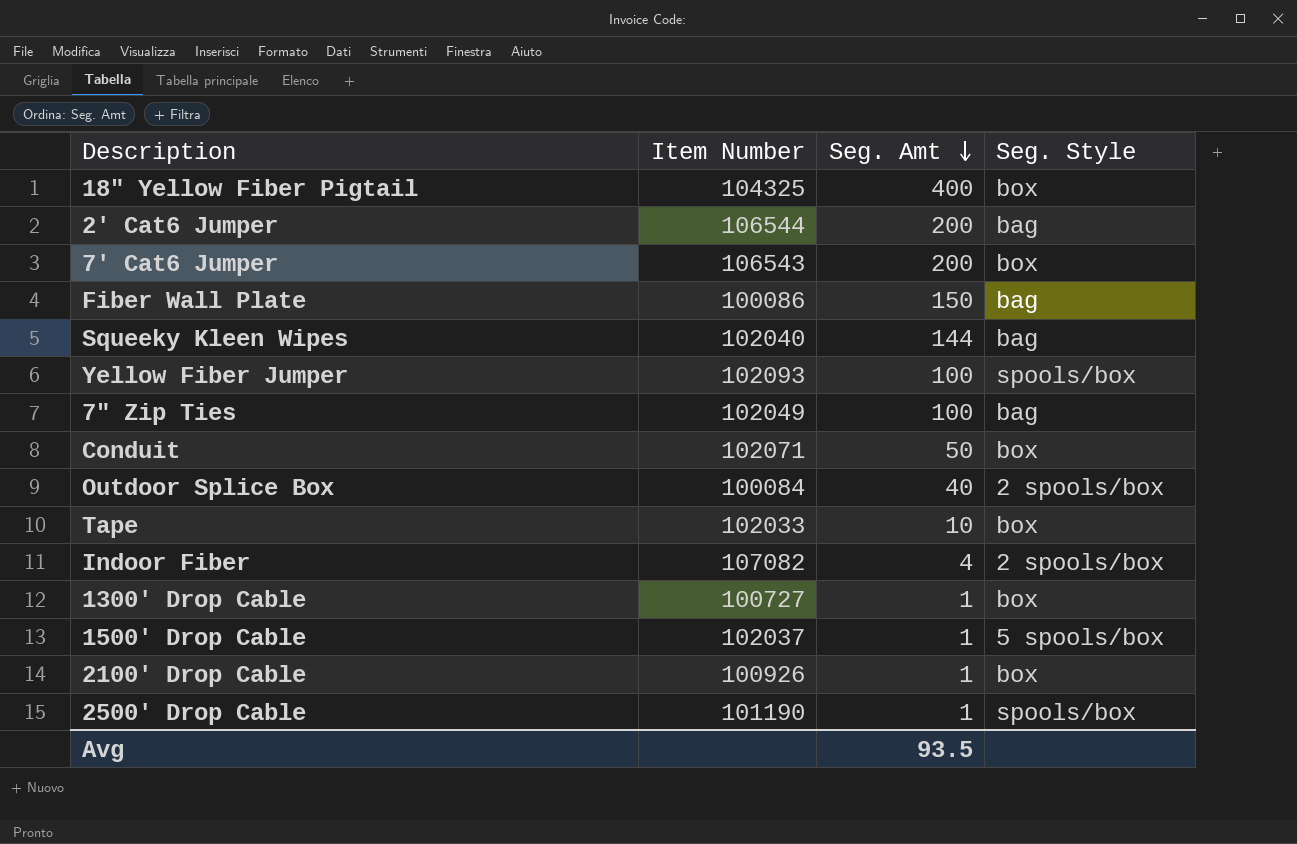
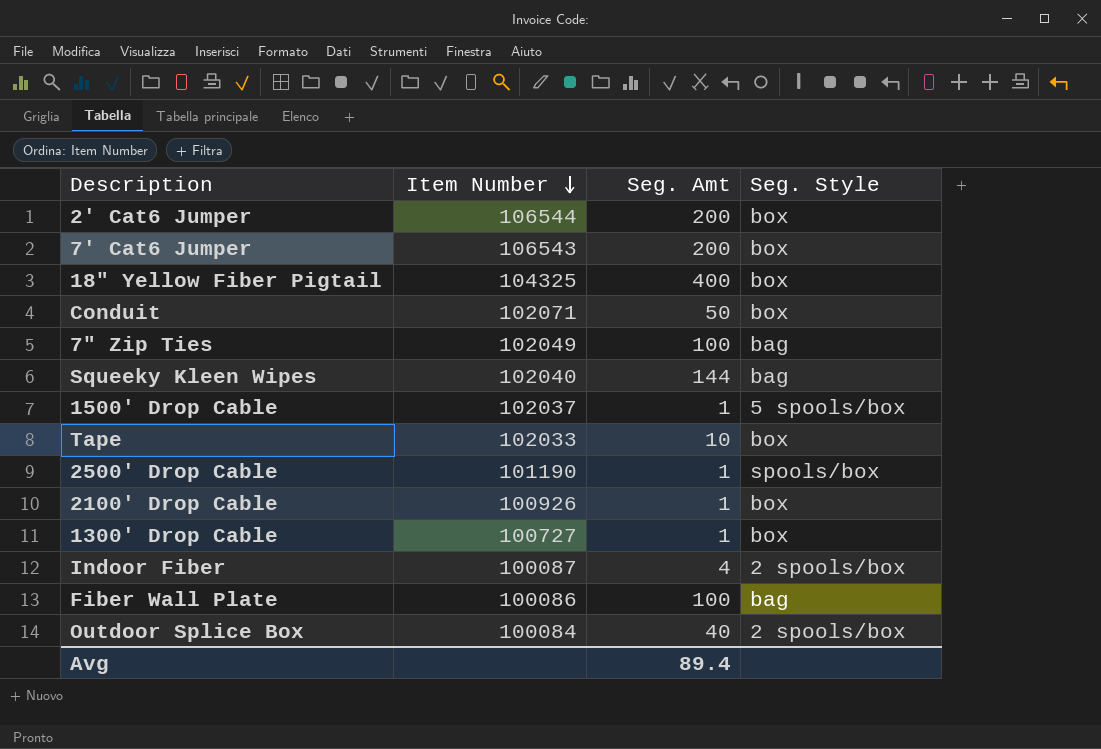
row order: Seg. Amt descending -> Item Number descending
row Yellow Fiber Jumper: 102093 | 100 | spools/box -> none
2' Cat6 Jumper | Seg. Style: bag -> box
Indoor Fiber | Item Number: 107082 -> 100087
Fiber Wall Plate | Seg. Amt: 150 -> 100
Avg | Seg. Amt: 93.5 -> 89.4

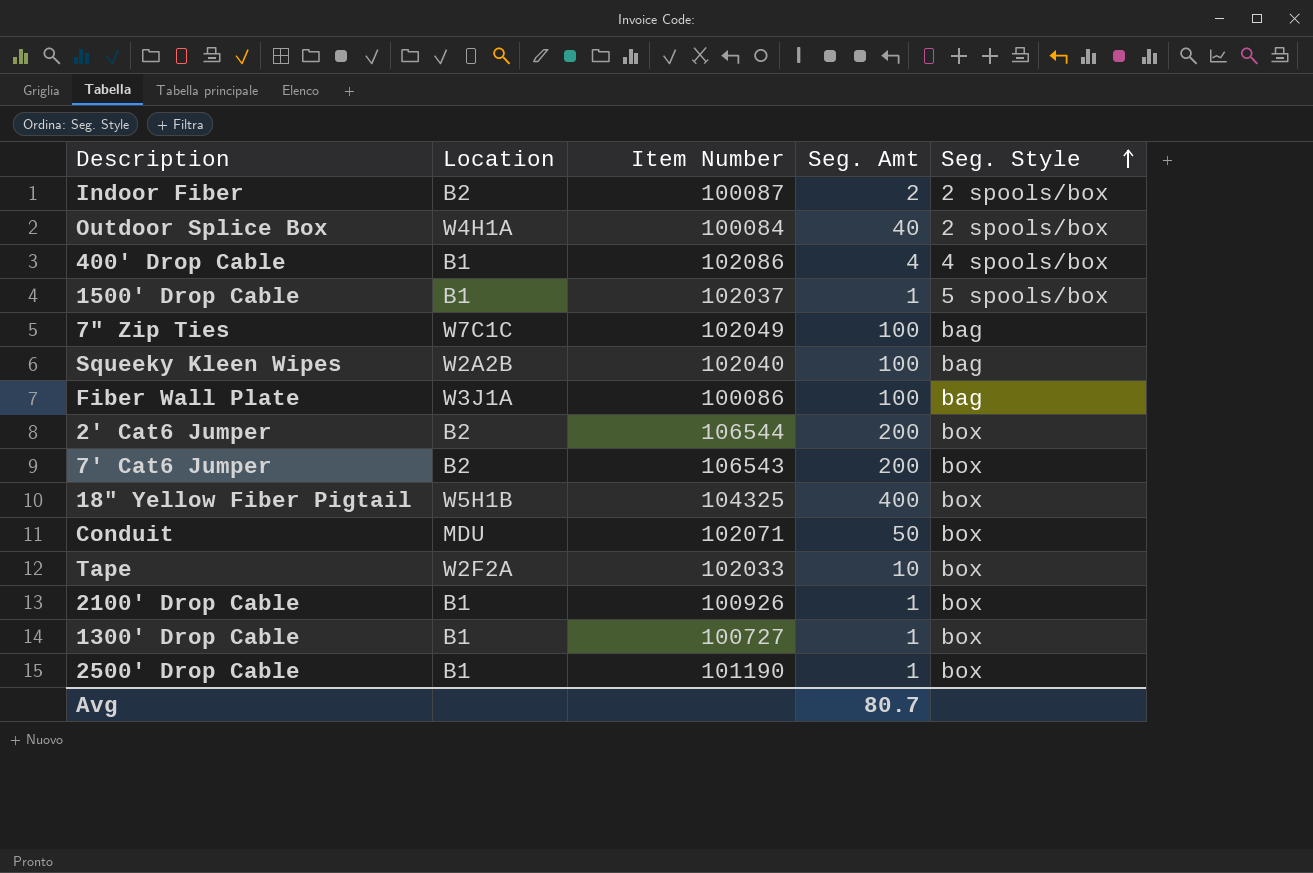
row order: Item Number descending -> Seg. Style ascending
column Location | position: none -> 2
Indoor Fiber | Seg. Amt: 4 -> 2
row 400' Drop Cable: none -> B1 | 102086 | 4 | 4 spools/box
Squeeky Kleen Wipes | Seg. Amt: 144 -> 100
2500' Drop Cable | Seg. Style: spools/box -> box
Avg | Seg. Amt: 89.4 -> 80.7

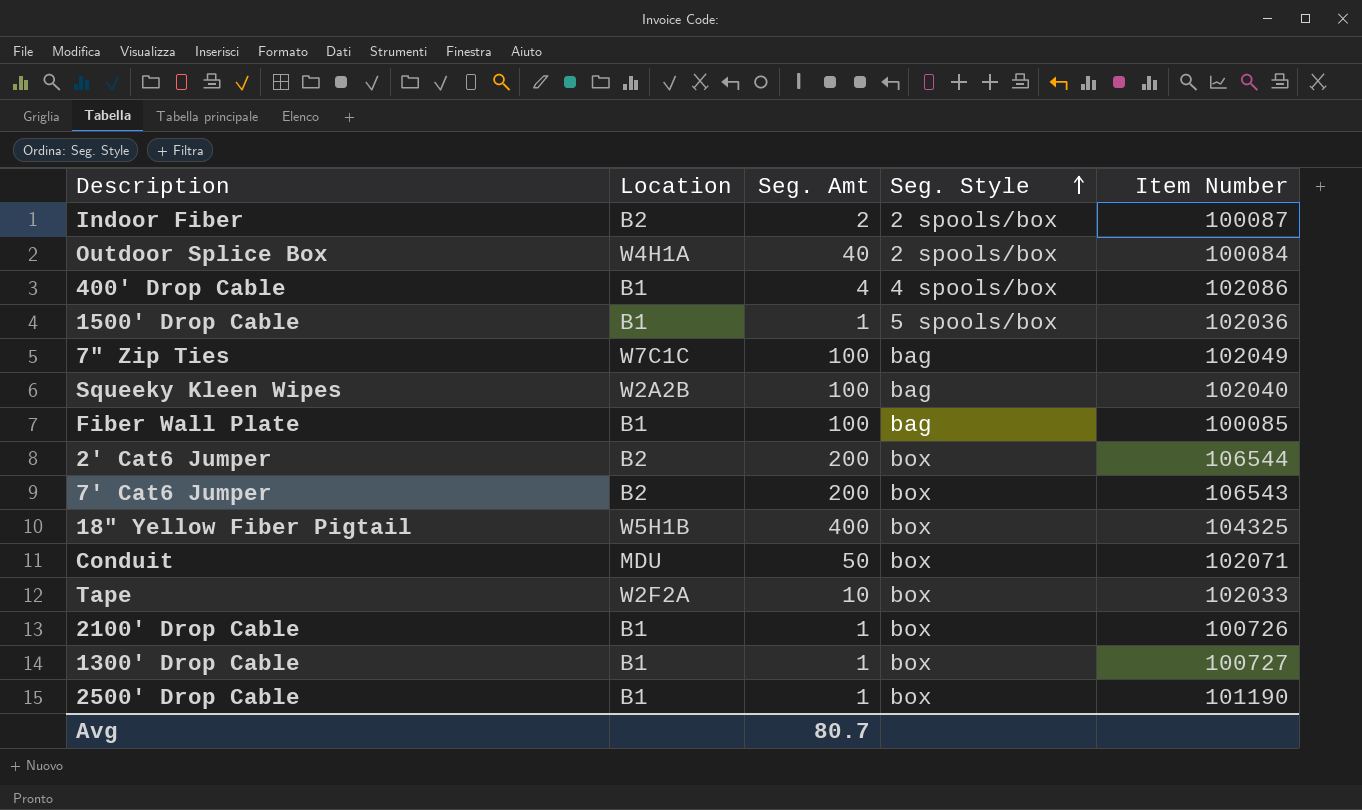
column Item Number | position: 3 -> 5
1500' Drop Cable | Item Number: 102037 -> 102036
Fiber Wall Plate | Location: W3J1A -> B1
Fiber Wall Plate | Item Number: 100086 -> 100085
2100' Drop Cable | Item Number: 100926 -> 100726

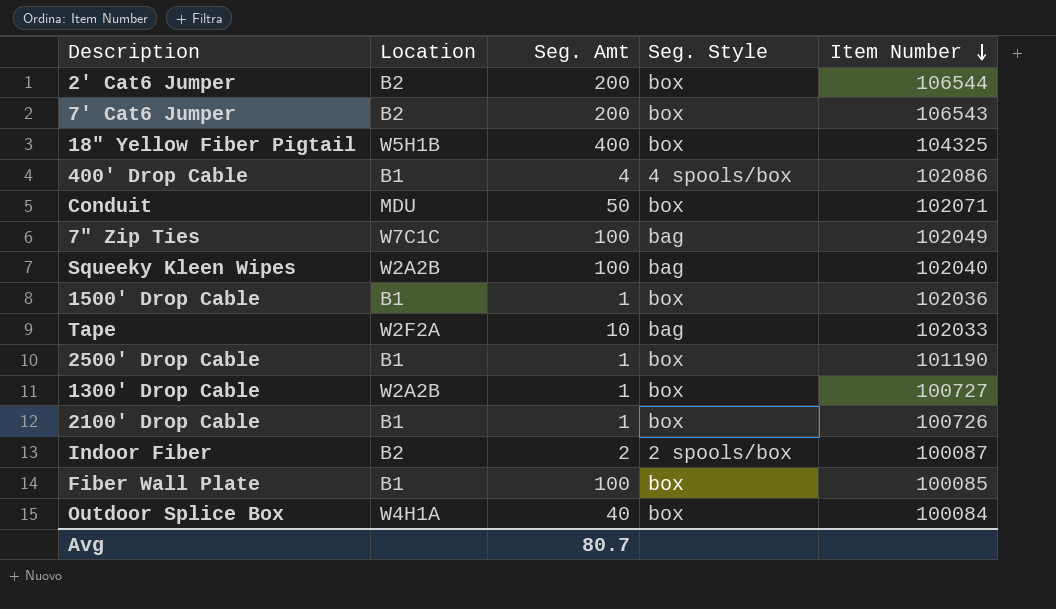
row order: Seg. Style ascending -> Item Number descending
1500' Drop Cable | Seg. Style: 5 spools/box -> box
Tape | Seg. Style: box -> bag
1300' Drop Cable | Location: B1 -> W2A2B
Fiber Wall Plate | Seg. Style: bag -> box
Outdoor Splice Box | Seg. Style: 2 spools/box -> box

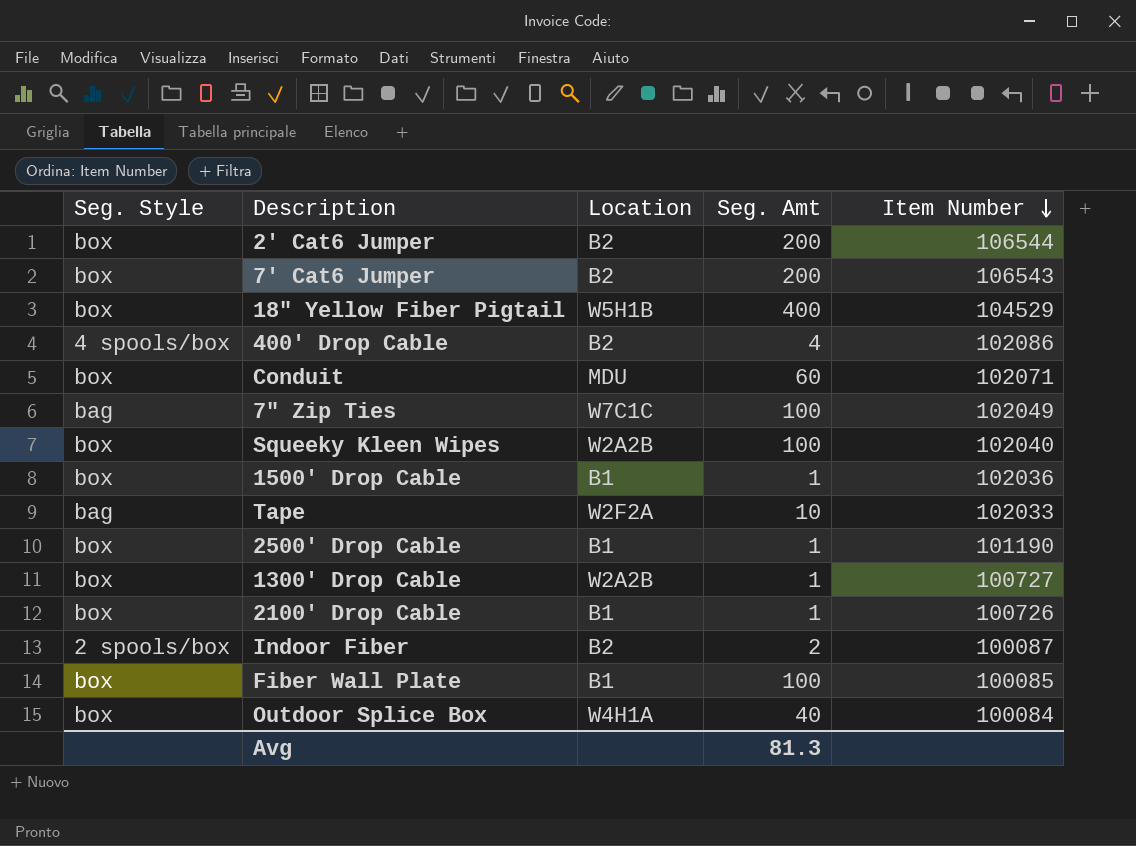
column Seg. Style | position: 4 -> 1
18" Yellow Fiber Pigtail | Item Number: 104325 -> 104529
400' Drop Cable | Location: B1 -> B2
Conduit | Seg. Amt: 50 -> 60
Squeeky Kleen Wipes | Seg. Style: bag -> box
Avg | Seg. Amt: 80.7 -> 81.3

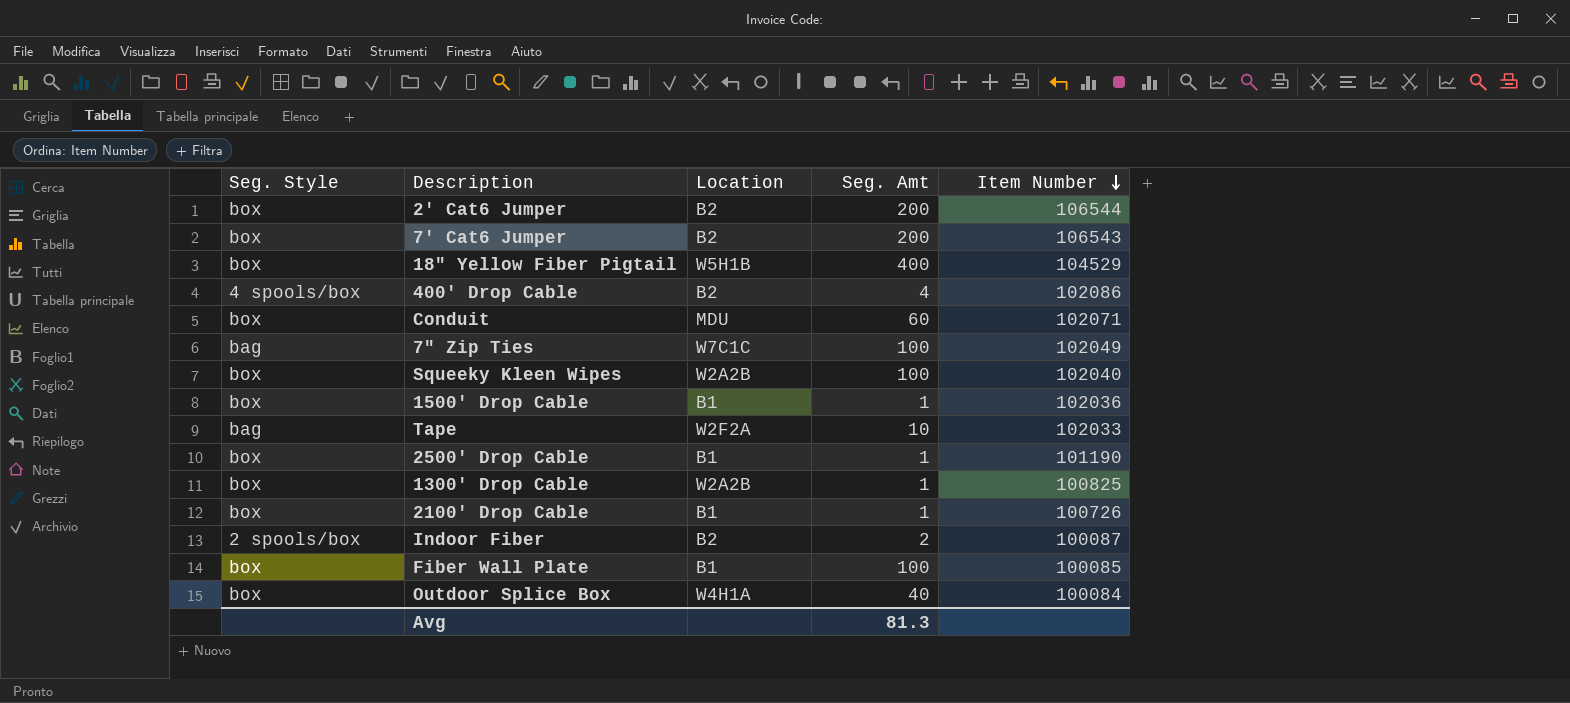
1300' Drop Cable | Item Number: 100727 -> 100825

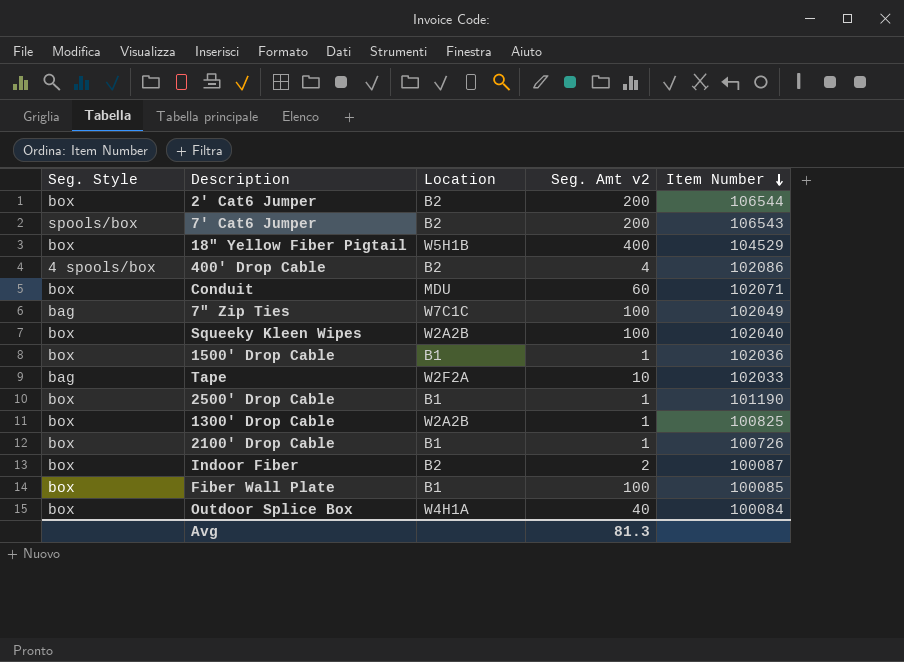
column name: Seg. Amt -> Seg. Amt v2
7' Cat6 Jumper | Seg. Style: box -> spools/box
Indoor Fiber | Seg. Style: 2 spools/box -> box

